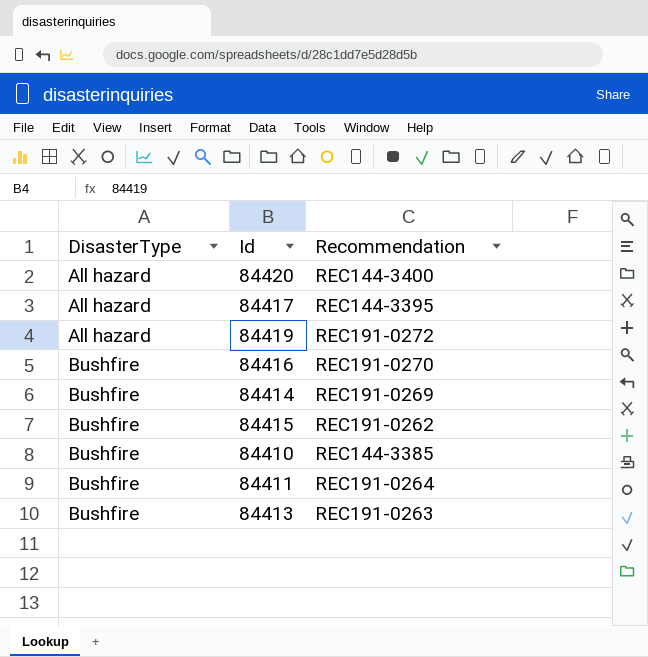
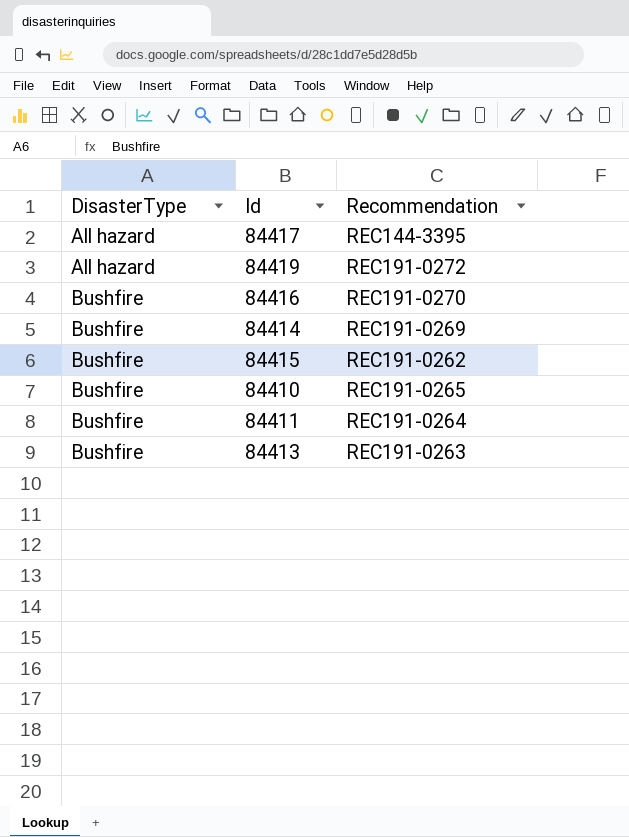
row 84420: All hazard | REC144-3400 -> none
84410 | Recommendation: REC144-3385 -> REC191-0265

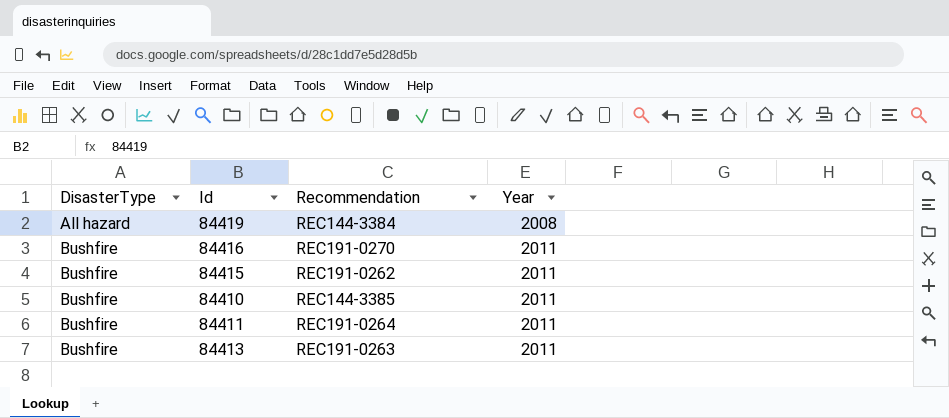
column Year | position: none -> 4
row 84417: All hazard | REC144-3395 -> none
row 84414: Bushfire | REC191-0269 -> none
84419 | Recommendation: REC191-0272 -> REC144-3384
84410 | Recommendation: REC191-0265 -> REC144-3385

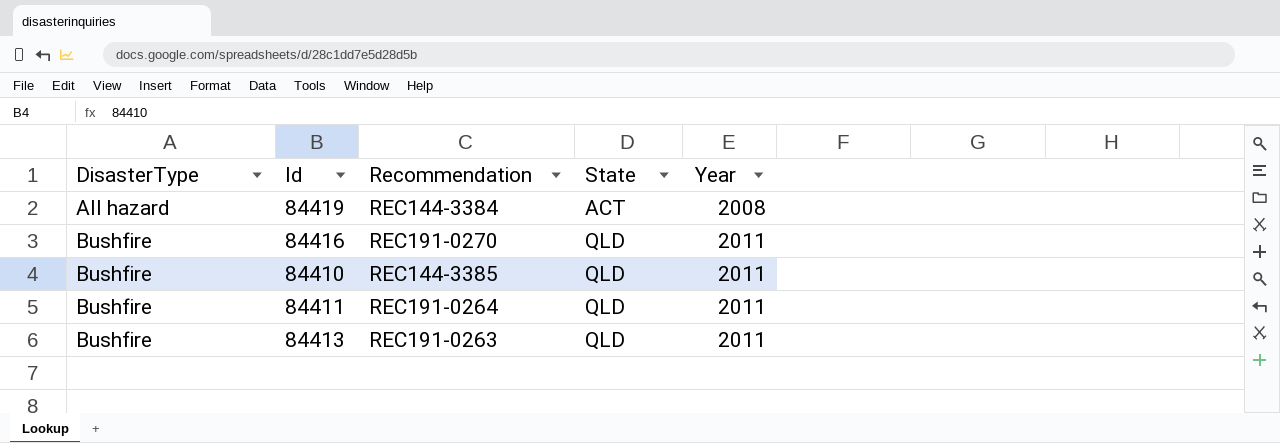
column State | position: none -> 4
row 84415: Bushfire | REC191-0262 | 2011 -> none

